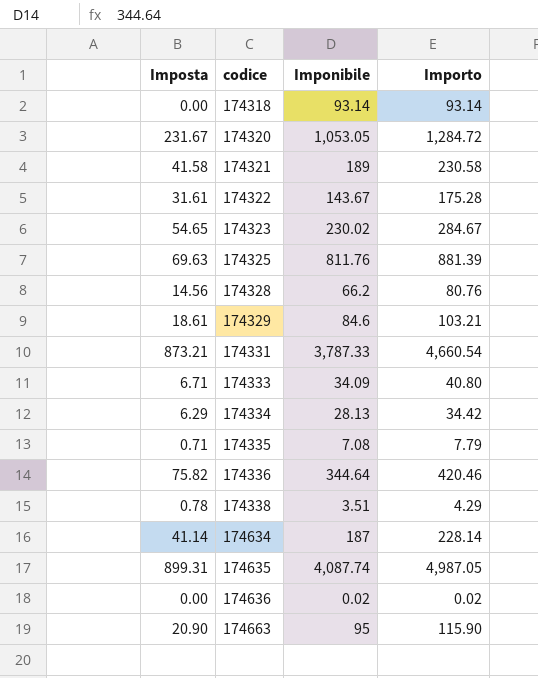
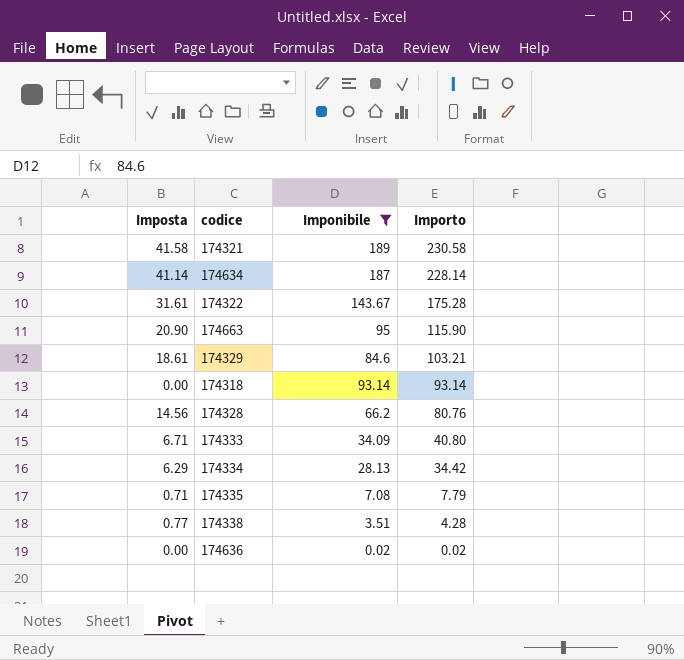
filter: none -> Imponibile <= 189
row order: codice ascending -> Importo descending
174338 | Imposta: 0.78 -> 0.77
174338 | Importo: 4.29 -> 4.28

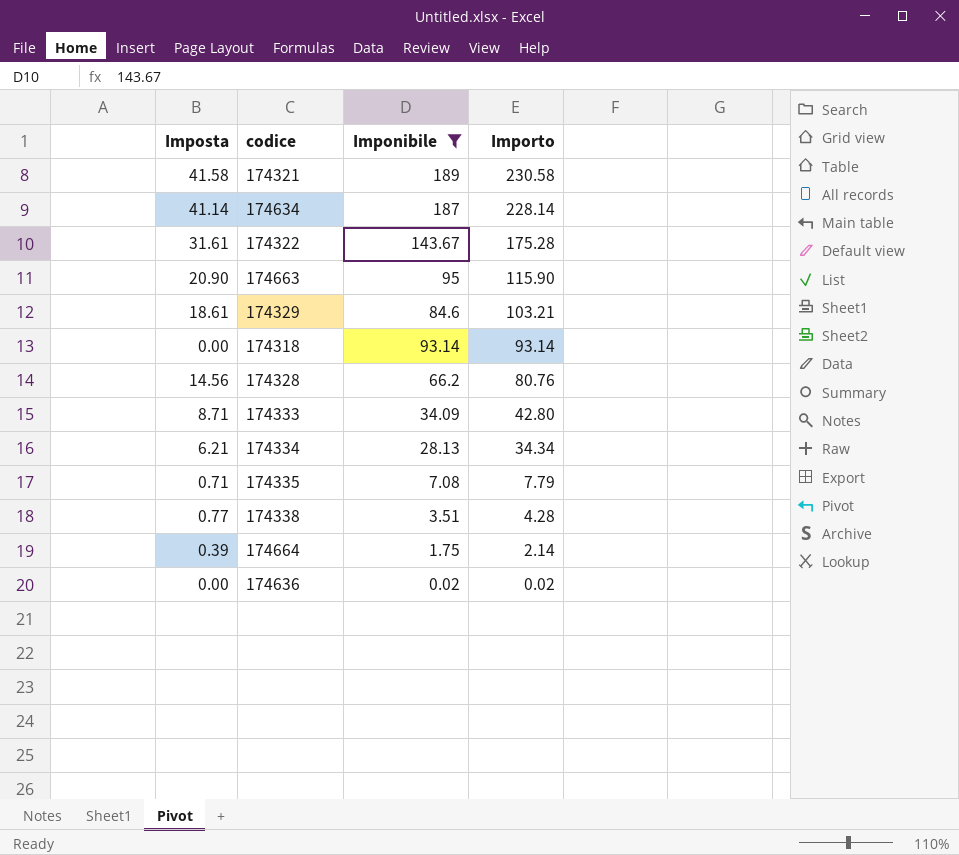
174333 | Imposta: 6.71 -> 8.71
174333 | Importo: 40.80 -> 42.80
174334 | Imposta: 6.29 -> 6.21
174334 | Importo: 34.42 -> 34.34
row 174664: none -> 0.39 | 1.75 | 2.14

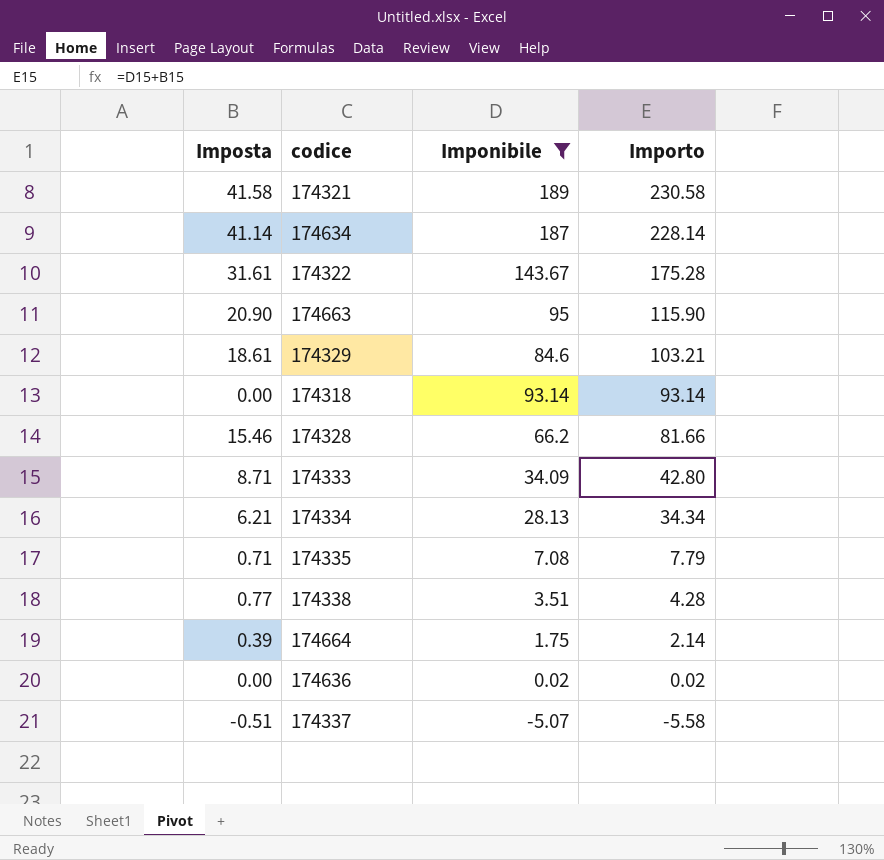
174328 | Imposta: 14.56 -> 15.46
174328 | Importo: 80.76 -> 81.66
row 174337: none -> -0.51 | -5.07 | -5.58

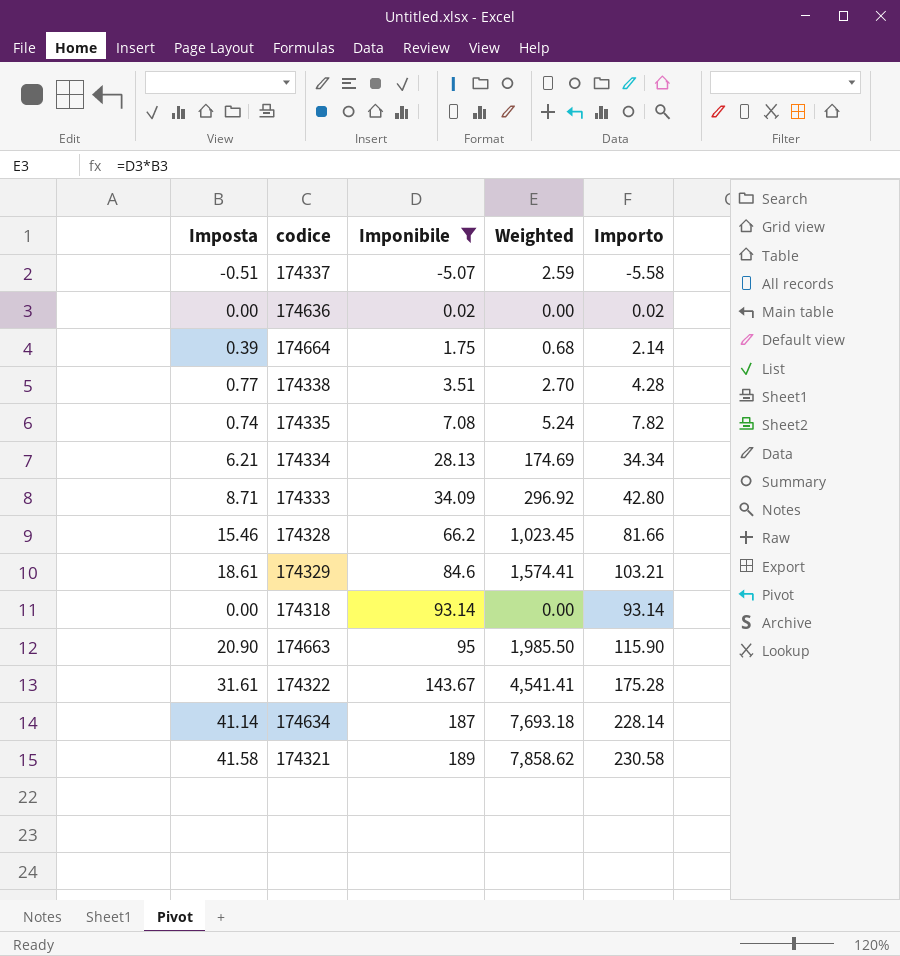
row order: Importo descending -> Imponibile ascending
column Weighted | formula: none -> [Imposta] * [Imponibile]
174335 | Imposta: 0.71 -> 0.74
174335 | Importo: 7.79 -> 7.82

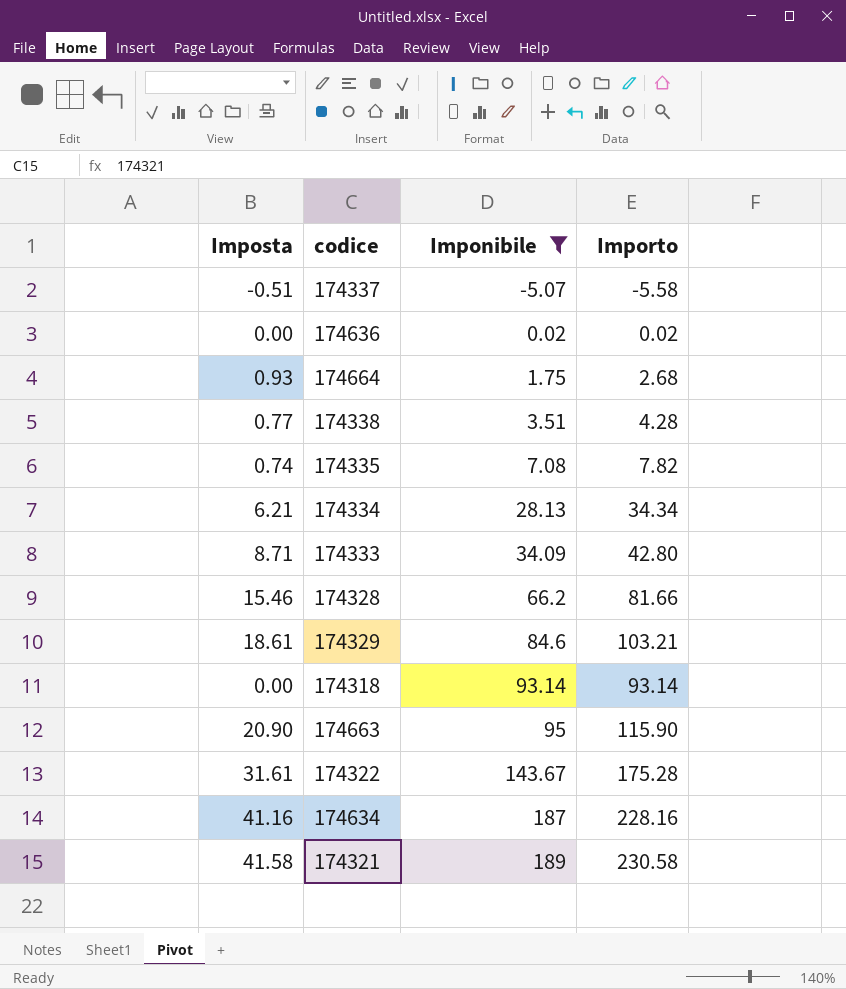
column Weighted | formula: [Imposta] * [Imponibile] -> none
174664 | Imposta: 0.39 -> 0.93
174664 | Importo: 2.14 -> 2.68
174634 | Imposta: 41.14 -> 41.16
174634 | Importo: 228.14 -> 228.16

